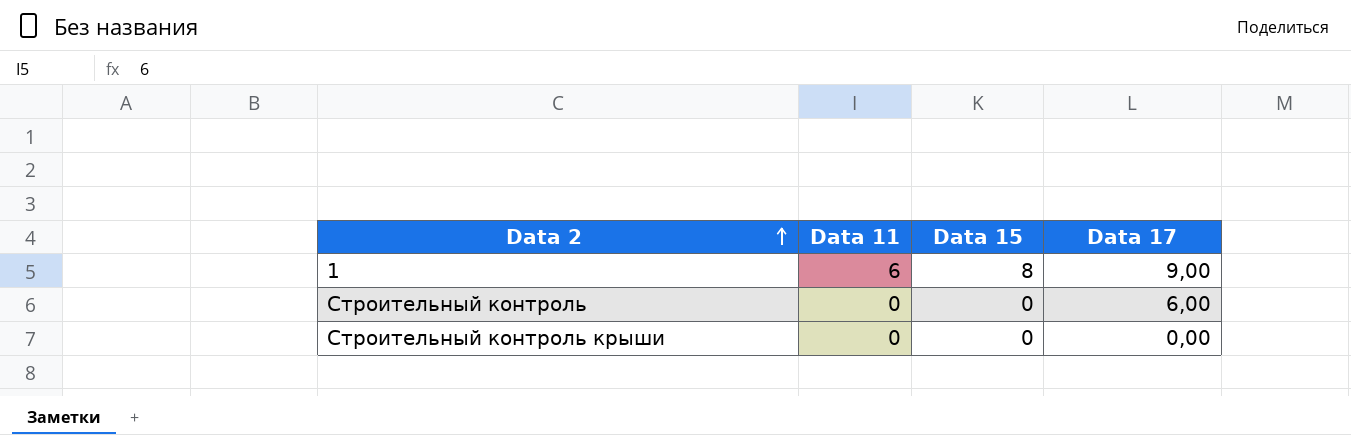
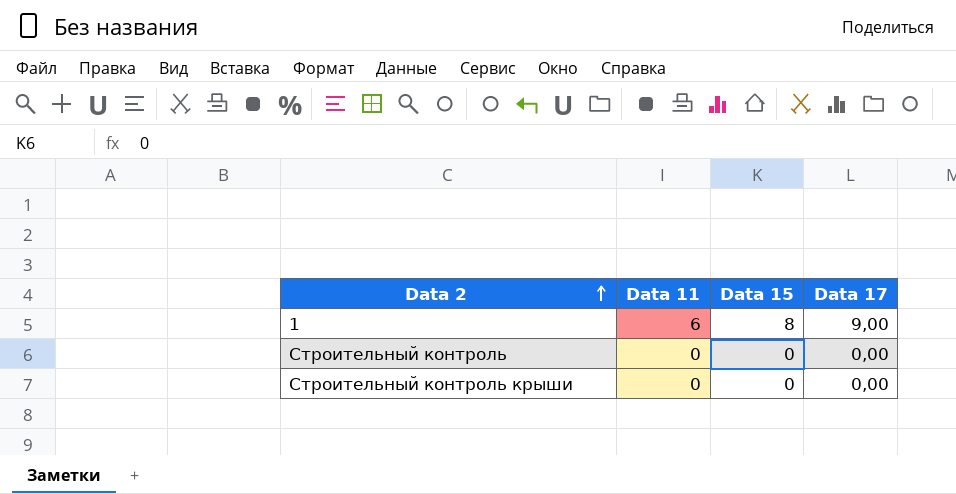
Строительный контроль | Data 17: 6,00 -> 0,00

